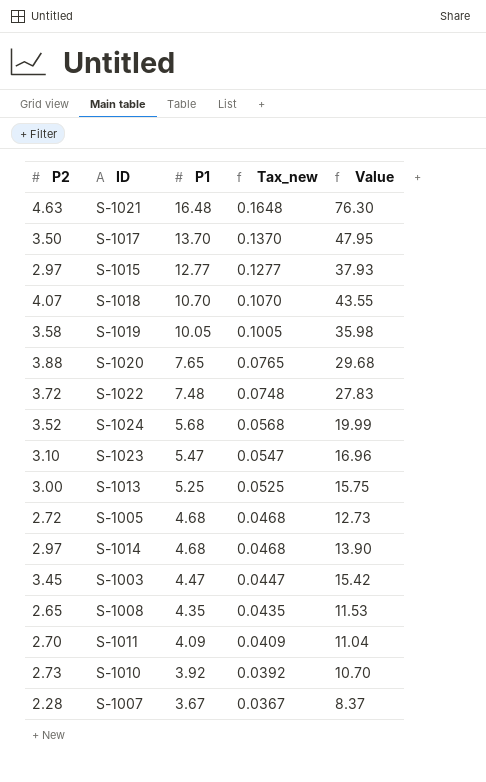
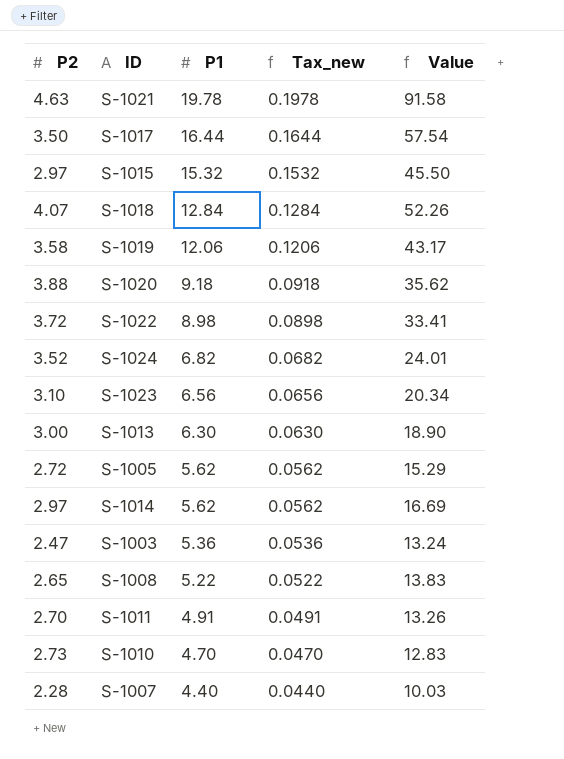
S-1021 | P1: 16.48 -> 19.78
S-1021 | Tax_new: 0.1648 -> 0.1978
S-1021 | Value: 76.30 -> 91.58
S-1017 | P1: 13.70 -> 16.44
S-1017 | Tax_new: 0.1370 -> 0.1644
S-1017 | Value: 47.95 -> 57.54
S-1015 | P1: 12.77 -> 15.32
S-1015 | Tax_new: 0.1277 -> 0.1532
S-1015 | Value: 37.93 -> 45.50
S-1018 | P1: 10.70 -> 12.84
S-1018 | Tax_new: 0.1070 -> 0.1284
S-1018 | Value: 43.55 -> 52.26
S-1019 | P1: 10.05 -> 12.06
S-1019 | Tax_new: 0.1005 -> 0.1206
S-1019 | Value: 35.98 -> 43.17
S-1020 | P1: 7.65 -> 9.18
S-1020 | Tax_new: 0.0765 -> 0.0918
S-1020 | Value: 29.68 -> 35.62
S-1022 | P1: 7.48 -> 8.98
S-1022 | Tax_new: 0.0748 -> 0.0898
S-1022 | Value: 27.83 -> 33.41
S-1024 | P1: 5.68 -> 6.82
S-1024 | Tax_new: 0.0568 -> 0.0682
S-1024 | Value: 19.99 -> 24.01
S-1023 | P1: 5.47 -> 6.56
S-1023 | Tax_new: 0.0547 -> 0.0656
S-1023 | Value: 16.96 -> 20.34
S-1013 | P1: 5.25 -> 6.30
S-1013 | Tax_new: 0.0525 -> 0.0630
S-1013 | Value: 15.75 -> 18.90
S-1005 | P1: 4.68 -> 5.62
S-1005 | Tax_new: 0.0468 -> 0.0562
S-1005 | Value: 12.73 -> 15.29
S-1014 | P1: 4.68 -> 5.62
S-1014 | Tax_new: 0.0468 -> 0.0562
S-1014 | Value: 13.90 -> 16.69
S-1003 | P2: 3.45 -> 2.47
S-1003 | P1: 4.47 -> 5.36
S-1003 | Tax_new: 0.0447 -> 0.0536
S-1003 | Value: 15.42 -> 13.24
S-1008 | P1: 4.35 -> 5.22
S-1008 | Tax_new: 0.0435 -> 0.0522
S-1008 | Value: 11.53 -> 13.83
S-1011 | P1: 4.09 -> 4.91
S-1011 | Tax_new: 0.0409 -> 0.0491
S-1011 | Value: 11.04 -> 13.26
S-1010 | P1: 3.92 -> 4.70
S-1010 | Tax_new: 0.0392 -> 0.0470
S-1010 | Value: 10.70 -> 12.83
S-1007 | P1: 3.67 -> 4.40
S-1007 | Tax_new: 0.0367 -> 0.0440
S-1007 | Value: 8.37 -> 10.03

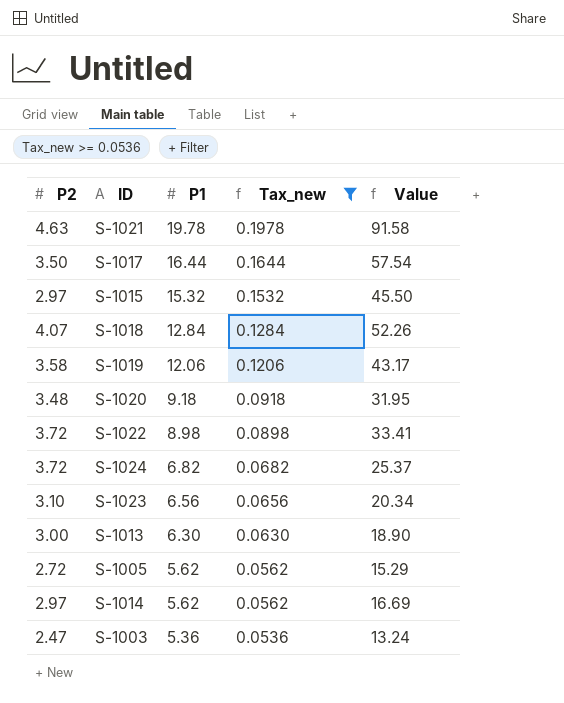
filter: none -> Tax_new >= 0.0536
S-1020 | P2: 3.88 -> 3.48
S-1020 | Value: 35.62 -> 31.95
S-1024 | P2: 3.52 -> 3.72
S-1024 | Value: 24.01 -> 25.37

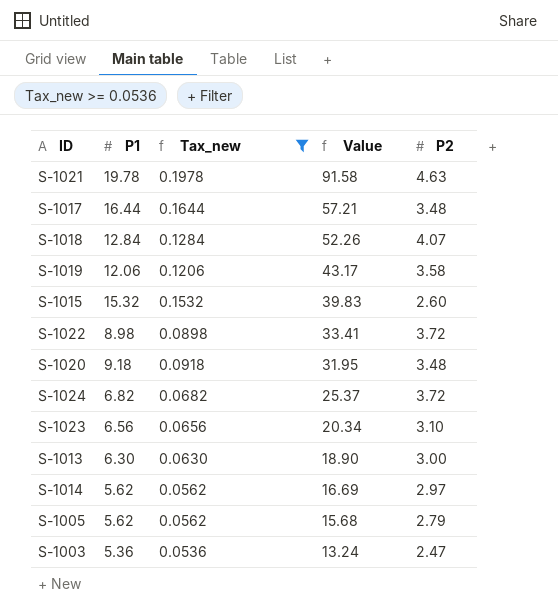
row order: P1 descending -> Value descending
column P2 | position: 1 -> 5
S-1017 | Value: 57.54 -> 57.21
S-1017 | P2: 3.50 -> 3.48
S-1015 | Value: 45.50 -> 39.83
S-1015 | P2: 2.97 -> 2.60
S-1005 | Value: 15.29 -> 15.68
S-1005 | P2: 2.72 -> 2.79

